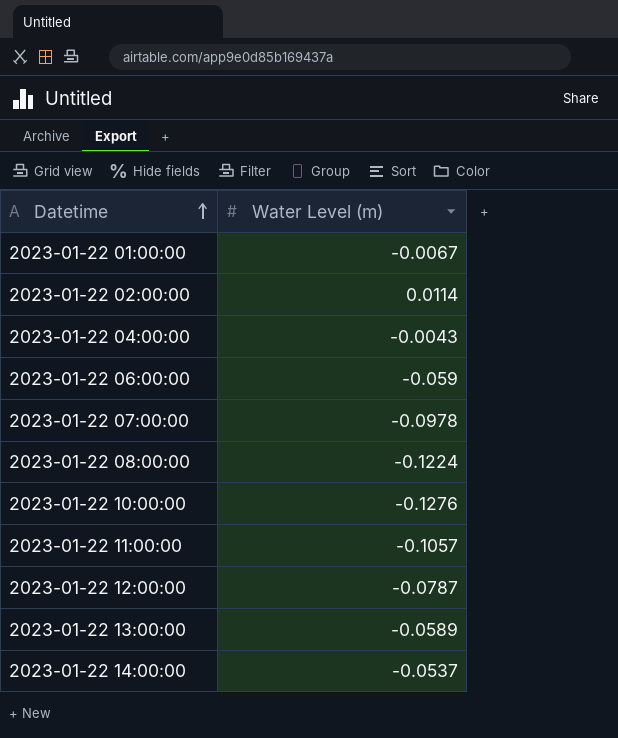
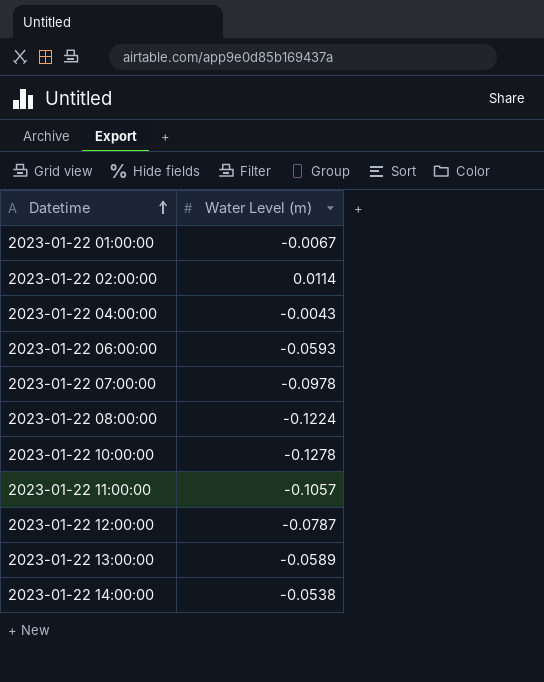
2023-01-22 06:00:00 | Water Level (m): -0.059 -> -0.0593
2023-01-22 10:00:00 | Water Level (m): -0.1276 -> -0.1278
2023-01-22 14:00:00 | Water Level (m): -0.0537 -> -0.0538

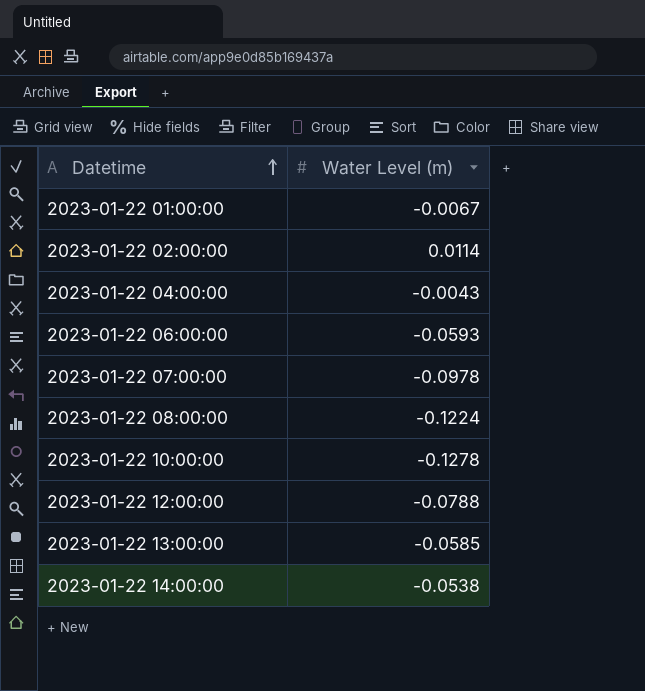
row 2023-01-22 11:00:00: -0.1057 -> none
2023-01-22 12:00:00 | Water Level (m): -0.0787 -> -0.0788
2023-01-22 13:00:00 | Water Level (m): -0.0589 -> -0.0585

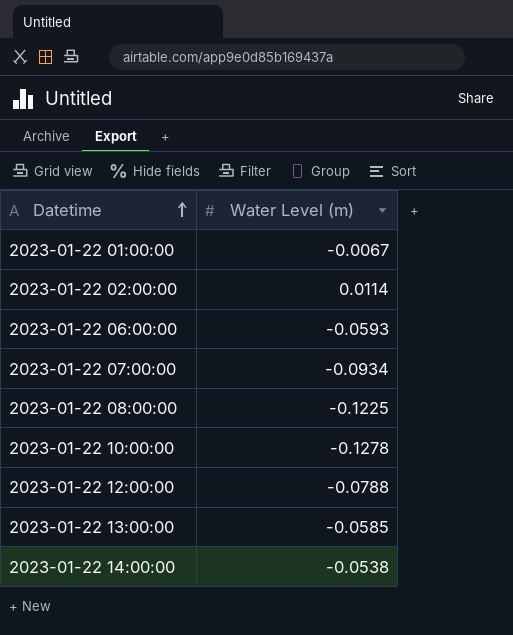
row 2023-01-22 04:00:00: -0.0043 -> none
2023-01-22 07:00:00 | Water Level (m): -0.0978 -> -0.0934
2023-01-22 08:00:00 | Water Level (m): -0.1224 -> -0.1225

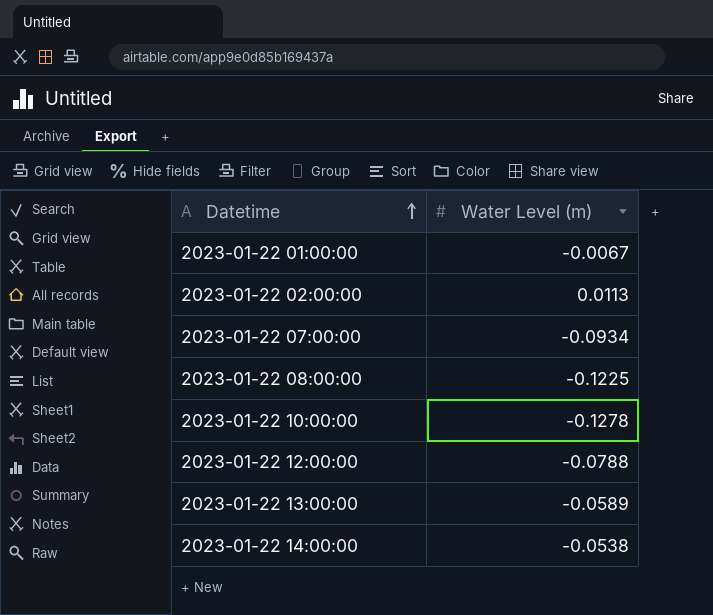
row 2023-01-22 06:00:00: -0.0593 -> none
2023-01-22 02:00:00 | Water Level (m): 0.0114 -> 0.0113
2023-01-22 13:00:00 | Water Level (m): -0.0585 -> -0.0589

